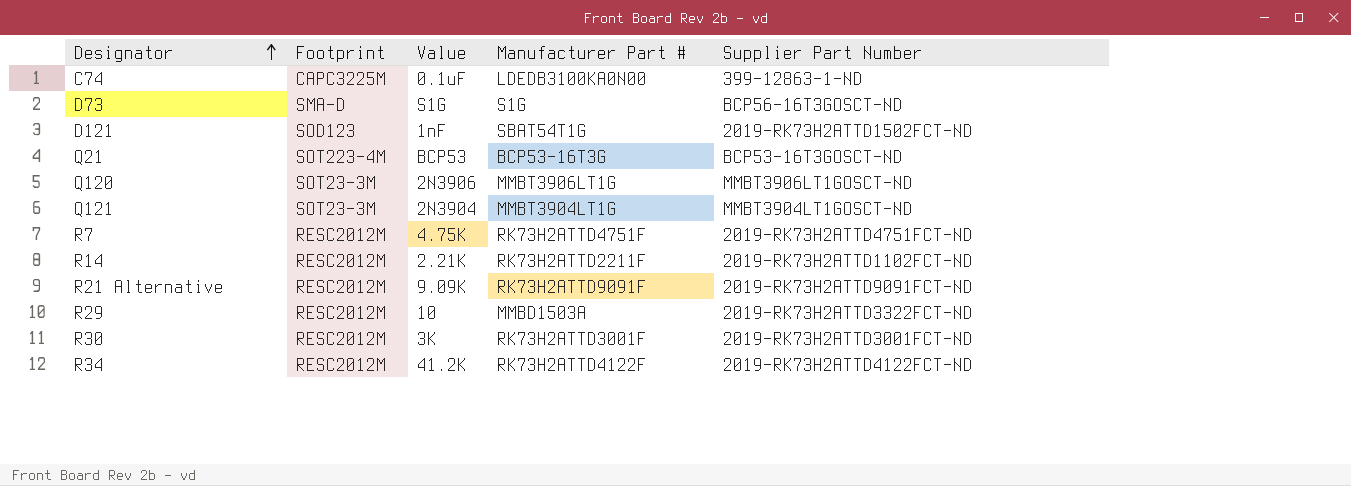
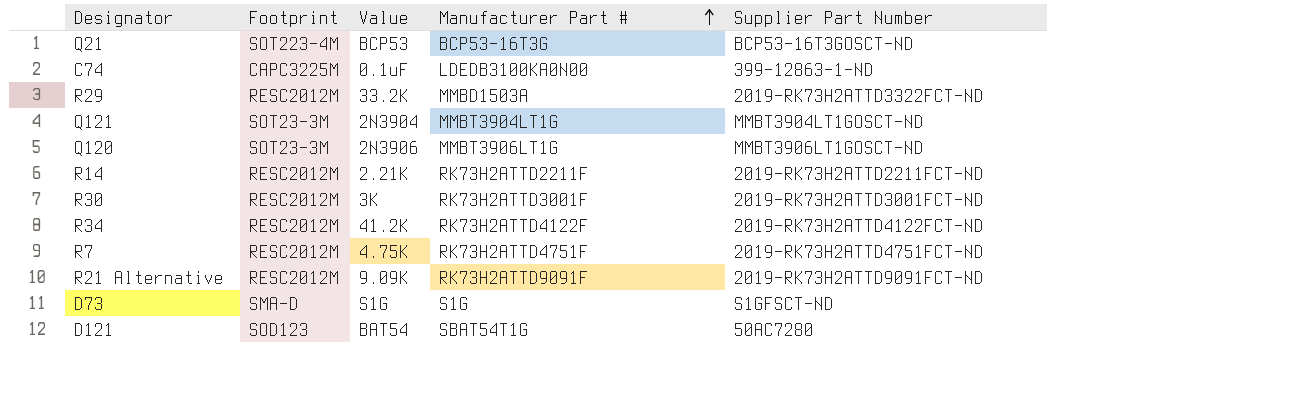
row order: Designator ascending -> Manufacturer Part # ascending
R29 | Value: 10 -> 33.2K
R14 | Supplier Part Number: 2019-RK73H2ATTD1102FCT-ND -> 2019-RK73H2ATTD2211FCT-ND
D73 | Supplier Part Number: BCP56-16T3GOSCT-ND -> S1GFSCT-ND
D121 | Value: 1nF -> BAT54
D121 | Supplier Part Number: 2019-RK73H2ATTD1502FCT-ND -> 50AC7280

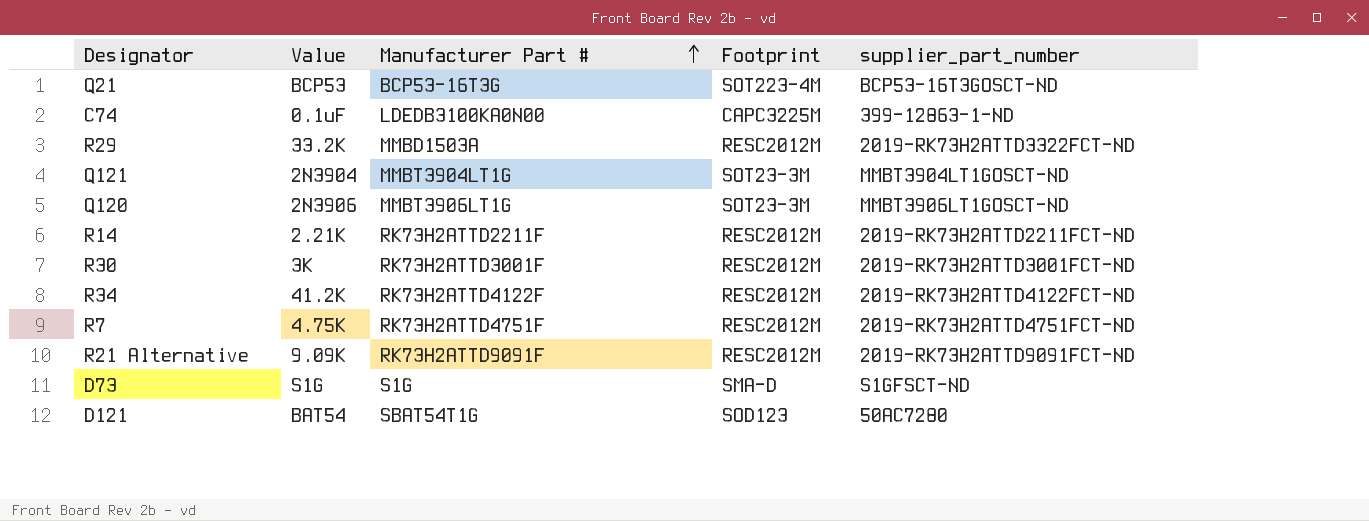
column Footprint | position: 2 -> 4
column name: Supplier Part Number -> supplier_part_number

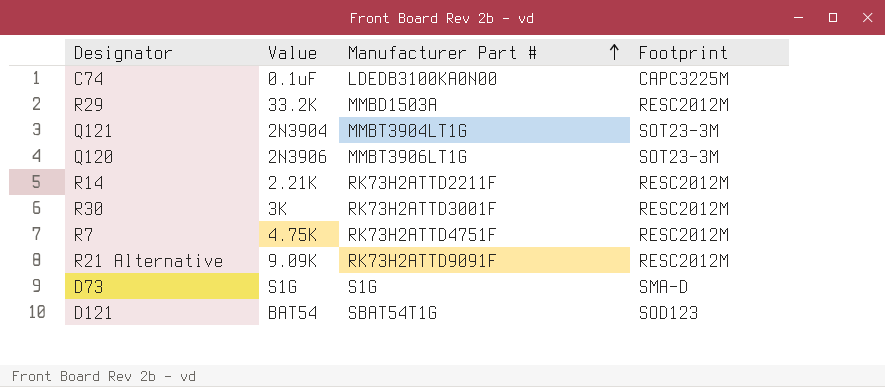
column supplier_part_number | position: 5 -> none
row Q21: BCP53 | BCP53-16T3G | SOT223-4M | BCP53-16T3GOSCT-ND -> none
row R34: 41.2K | RK73H2ATTD4122F | RESC2012M | 2019-RK73H2ATTD4122FCT-ND -> none

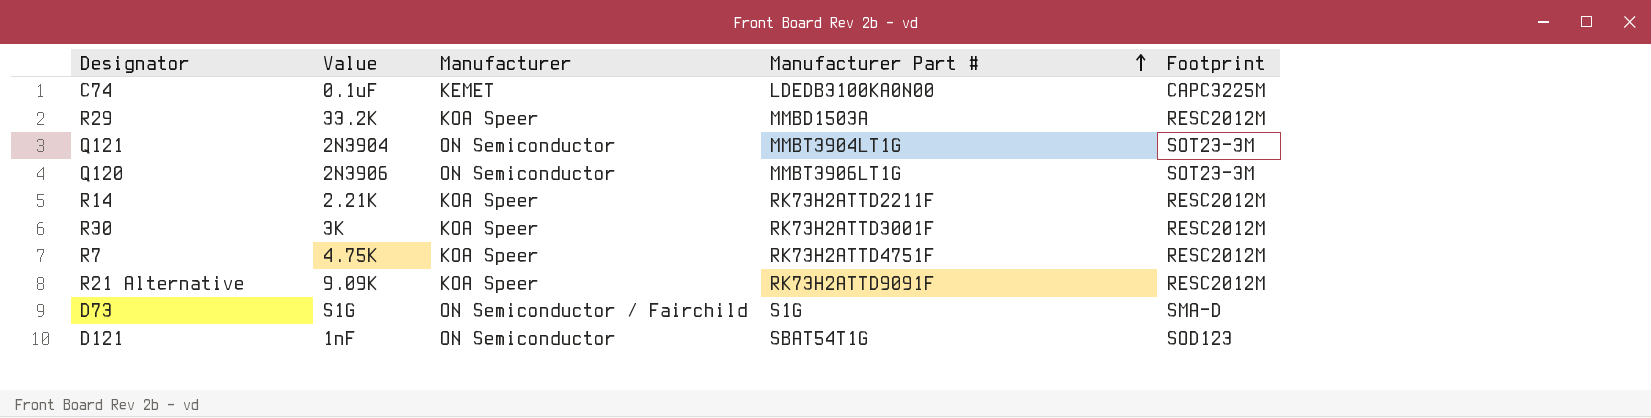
column Manufacturer | position: none -> 3
D121 | Value: BAT54 -> 1nF

